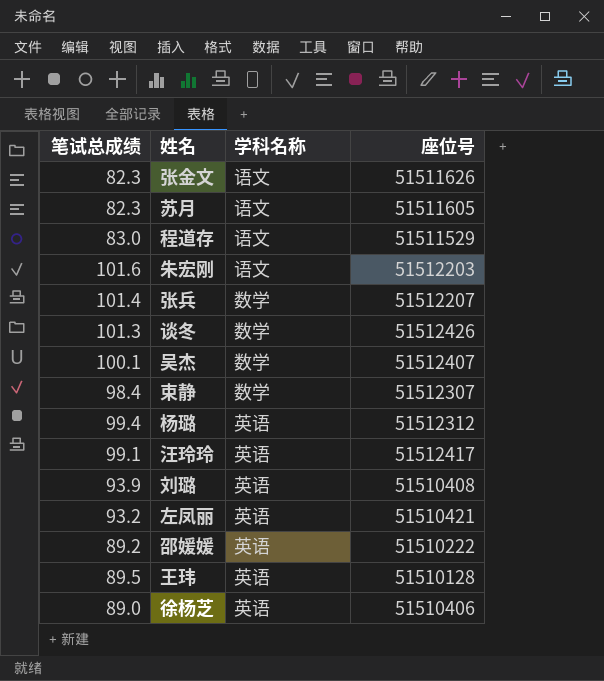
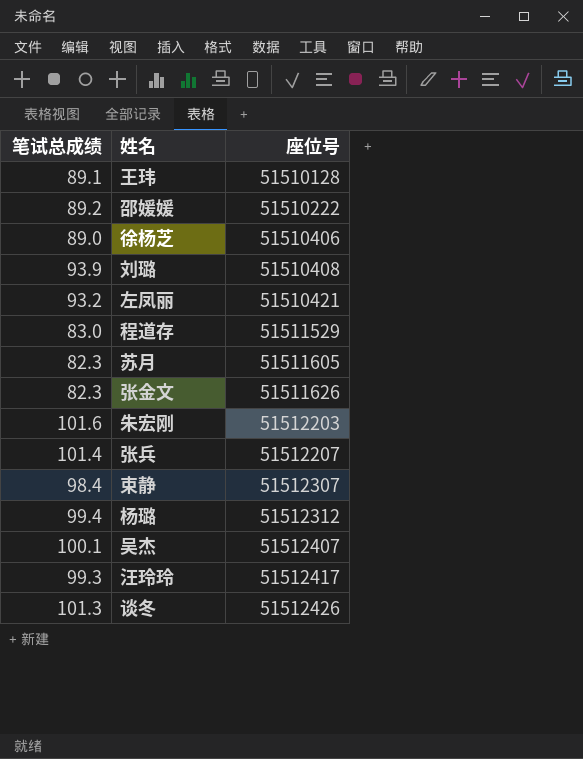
row order: none -> 座位号 ascending
column 学科名称 | position: 3 -> none
王玮 | 笔试总成绩: 89.5 -> 89.1
汪玲玲 | 笔试总成绩: 99.1 -> 99.3

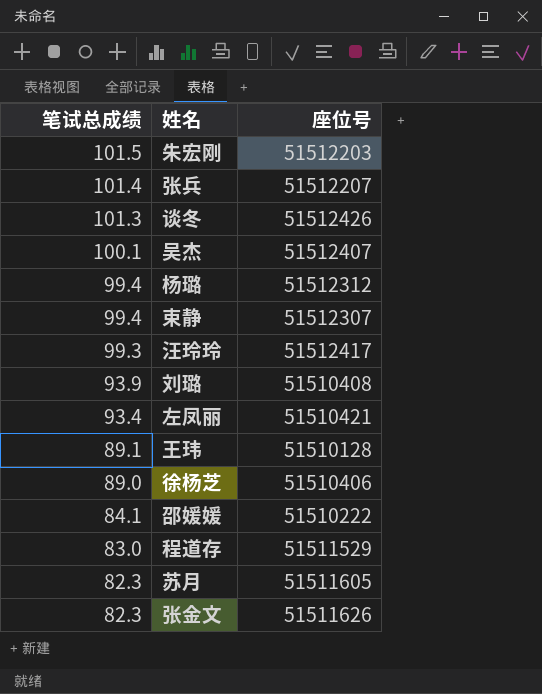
row order: 座位号 ascending -> 笔试总成绩 descending
朱宏刚 | 笔试总成绩: 101.6 -> 101.5
束静 | 笔试总成绩: 98.4 -> 99.4
左凤丽 | 笔试总成绩: 93.2 -> 93.4
邵媛媛 | 笔试总成绩: 89.2 -> 84.1

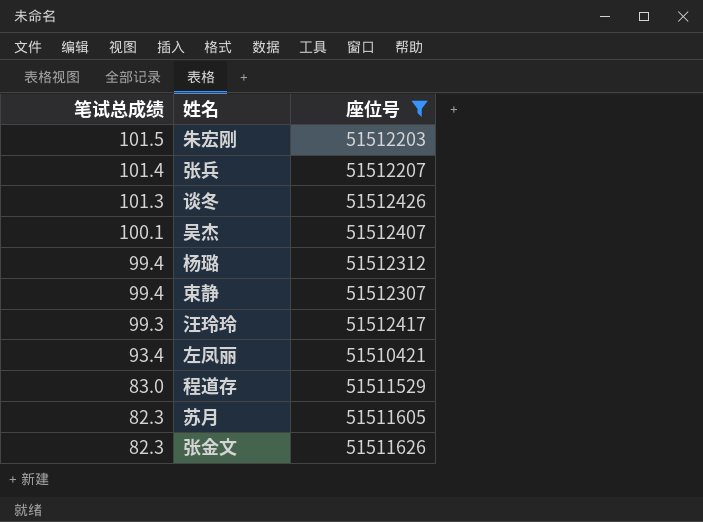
filter: none -> 座位号 >= 51510421

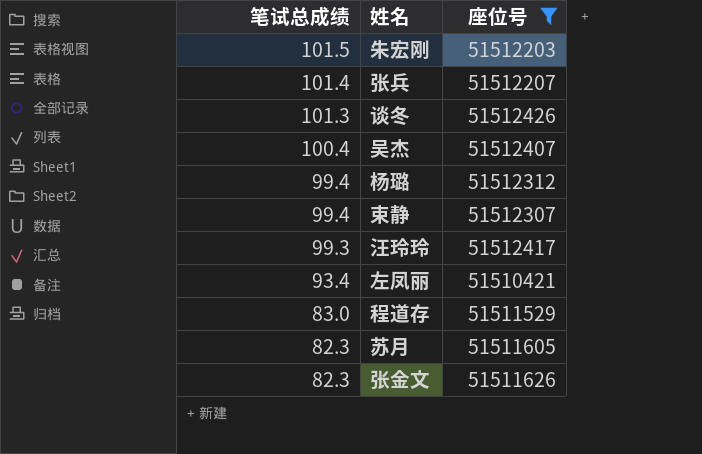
吴杰 | 笔试总成绩: 100.1 -> 100.4

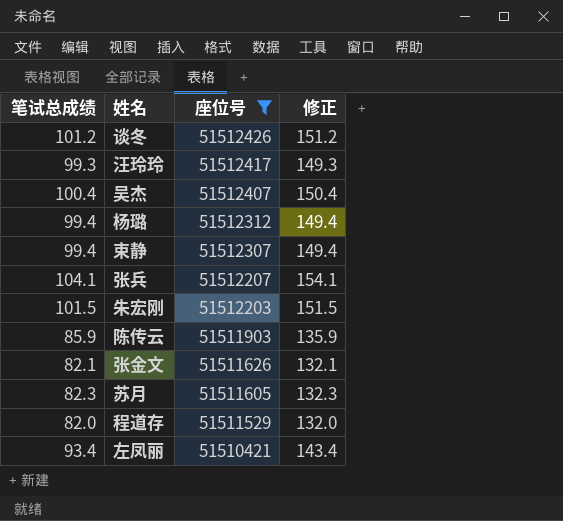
row order: 笔试总成绩 descending -> 座位号 descending
column 修正 | formula: none -> [笔试总成绩] + 50
谈冬 | 笔试总成绩: 101.3 -> 101.2
张兵 | 笔试总成绩: 101.4 -> 104.1
row 陈传云: none -> 85.9 | 51511903 | 135.9
张金文 | 笔试总成绩: 82.3 -> 82.1
程道存 | 笔试总成绩: 83.0 -> 82.0

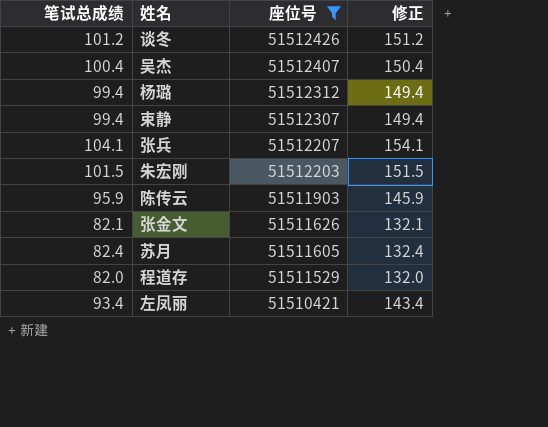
row 汪玲玲: 99.3 | 51512417 | 149.3 -> none
陈传云 | 笔试总成绩: 85.9 -> 95.9
陈传云 | 修正: 135.9 -> 145.9
苏月 | 笔试总成绩: 82.3 -> 82.4
苏月 | 修正: 132.3 -> 132.4

